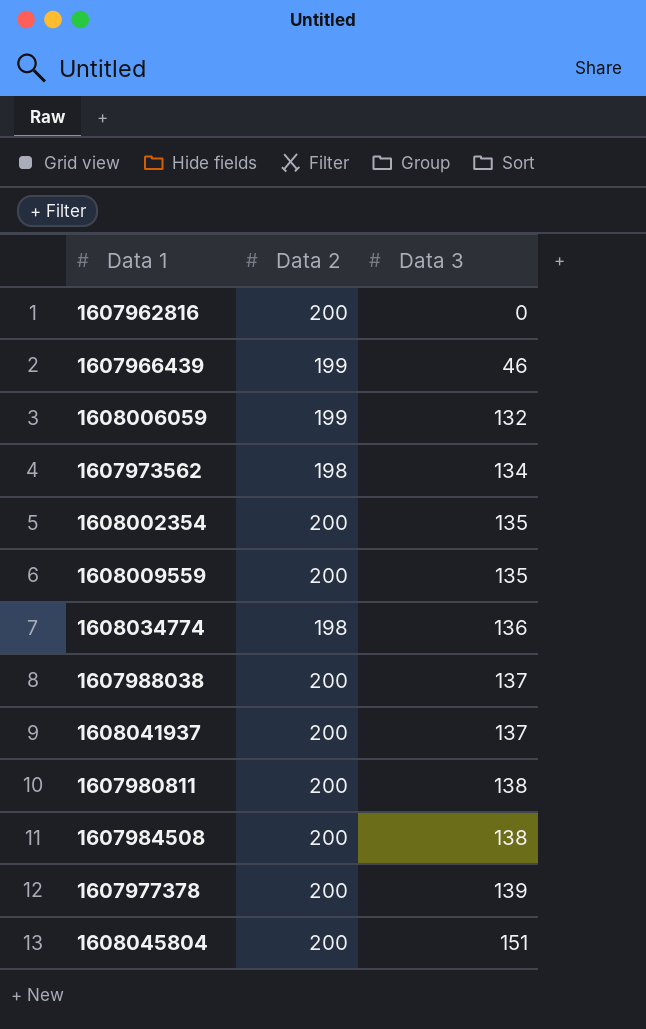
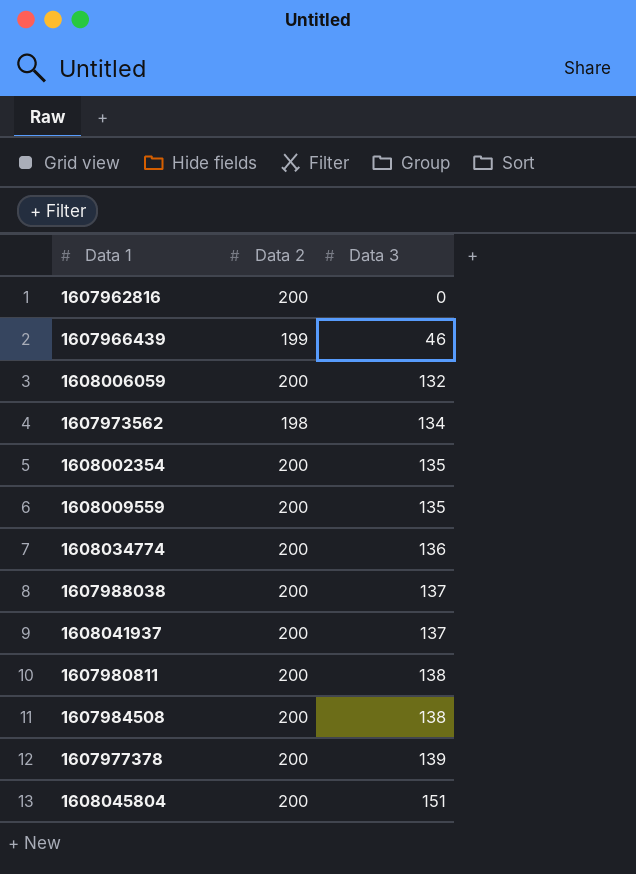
1608006059 | Data 2: 199 -> 200
1608034774 | Data 2: 198 -> 200

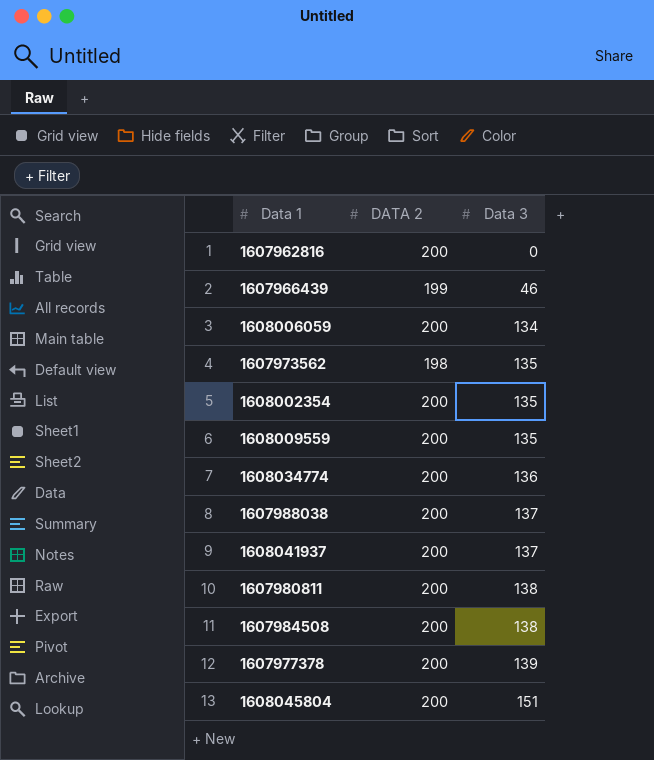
column name: Data 2 -> DATA 2
1608006059 | Data 3: 132 -> 134
1607973562 | Data 3: 134 -> 135

